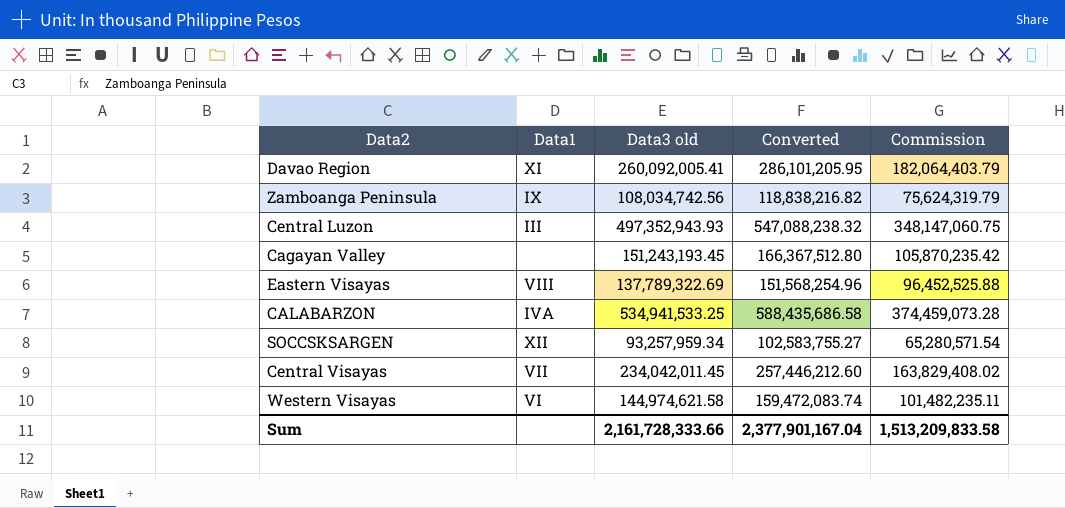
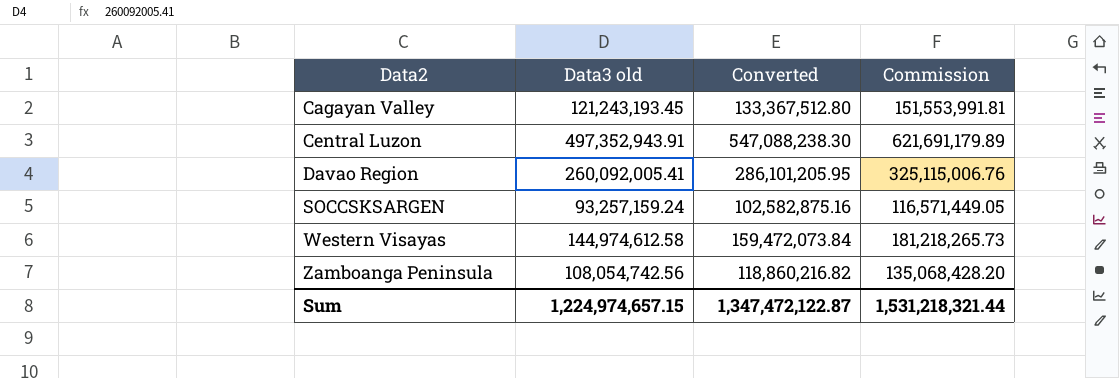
row order: none -> Data2 ascending
column Data1 | position: 2 -> none
column Commission | formula: [Data3 old] * 0.7 -> [Data3 old] * 1.25
row Eastern Visayas: VIII | 137,789,322.69 | 151,568,254.96 | 96,452,525.88 -> none
row CALABARZON: IVA | 534,941,533.25 | 588,435,686.58 | 374,459,073.28 -> none
row Central Visayas: VII | 234,042,011.45 | 257,446,212.60 | 163,829,408.02 -> none
Cagayan Valley | Data3 old: 151,243,193.45 -> 121,243,193.45
Cagayan Valley | Converted: 166,367,512.80 -> 133,367,512.80
Central Luzon | Data3 old: 497,352,943.93 -> 497,352,943.91
Central Luzon | Converted: 547,088,238.32 -> 547,088,238.30
SOCCSKSARGEN | Data3 old: 93,257,959.34 -> 93,257,159.24
SOCCSKSARGEN | Converted: 102,583,755.27 -> 102,582,875.16
Western Visayas | Data3 old: 144,974,621.58 -> 144,974,612.58
Western Visayas | Converted: 159,472,083.74 -> 159,472,073.84
Zamboanga Peninsula | Data3 old: 108,034,742.56 -> 108,054,742.56
Zamboanga Peninsula | Converted: 118,838,216.82 -> 118,860,216.82
Sum | Data3 old: 2,161,728,333.66 -> 1,224,974,657.15
Sum | Converted: 2,377,901,167.04 -> 1,347,472,122.87
Sum | Commission: 1,513,209,833.58 -> 1,531,218,321.44

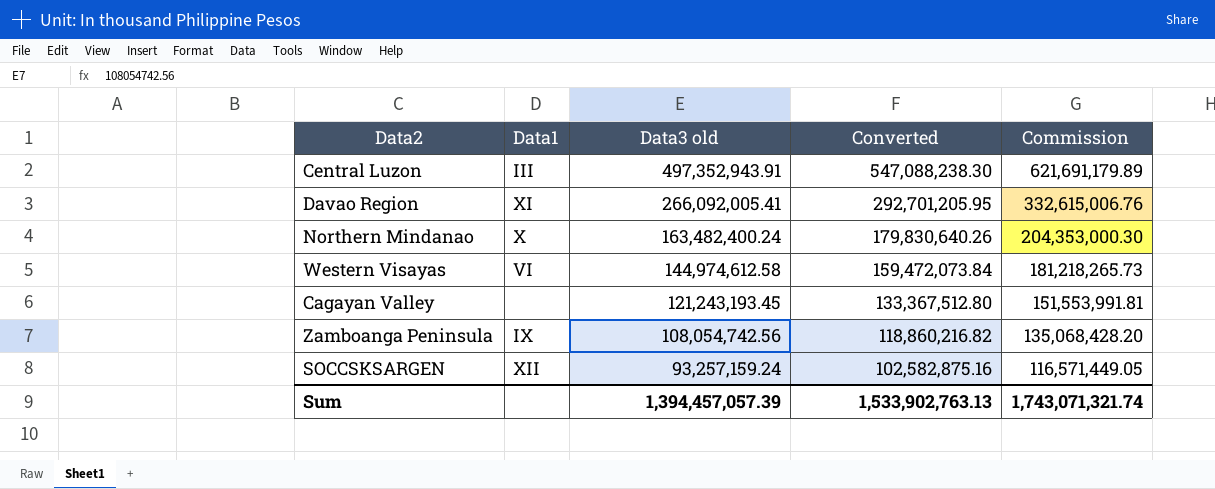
row order: Data2 ascending -> Data3 old descending
column Data1 | position: none -> 2
Davao Region | Data3 old: 260,092,005.41 -> 266,092,005.41
Davao Region | Converted: 286,101,205.95 -> 292,701,205.95
Davao Region | Commission: 325,115,006.76 -> 332,615,006.76
row Northern Mindanao: none -> X | 163,482,400.24 | 179,830,640.26 | 204,353,000.30
Sum | Data3 old: 1,224,974,657.15 -> 1,394,457,057.39
Sum | Converted: 1,347,472,122.87 -> 1,533,902,763.13
Sum | Commission: 1,531,218,321.44 -> 1,743,071,321.74

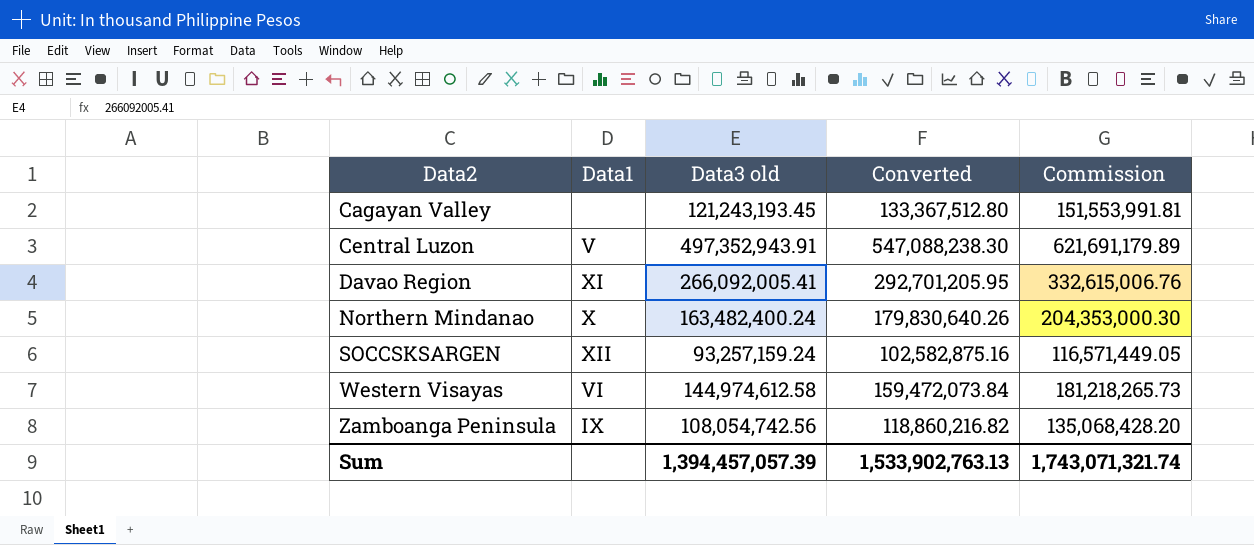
row order: Data3 old descending -> Data2 ascending
Central Luzon | Data1: III -> V

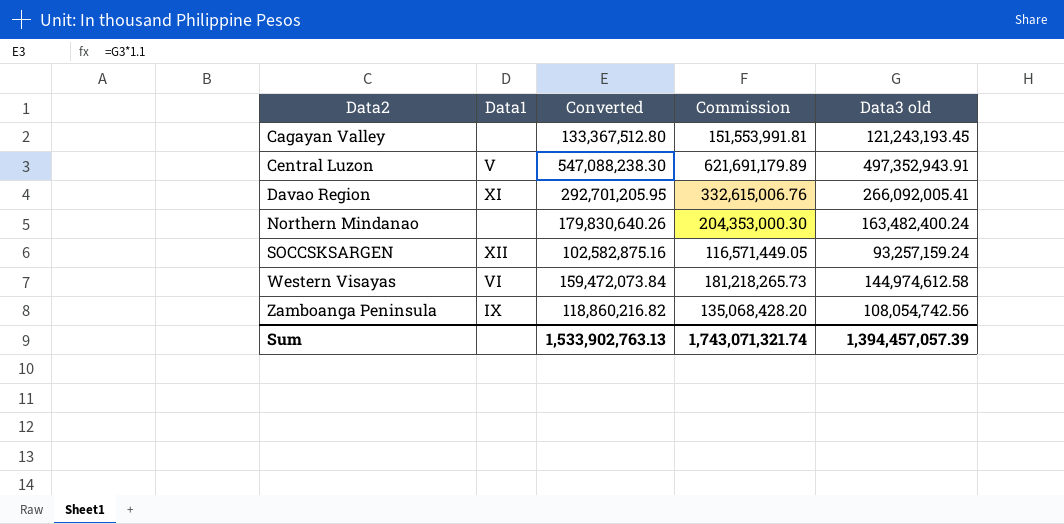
column Data3 old | position: 3 -> 5
Northern Mindanao | Data1: X -> none

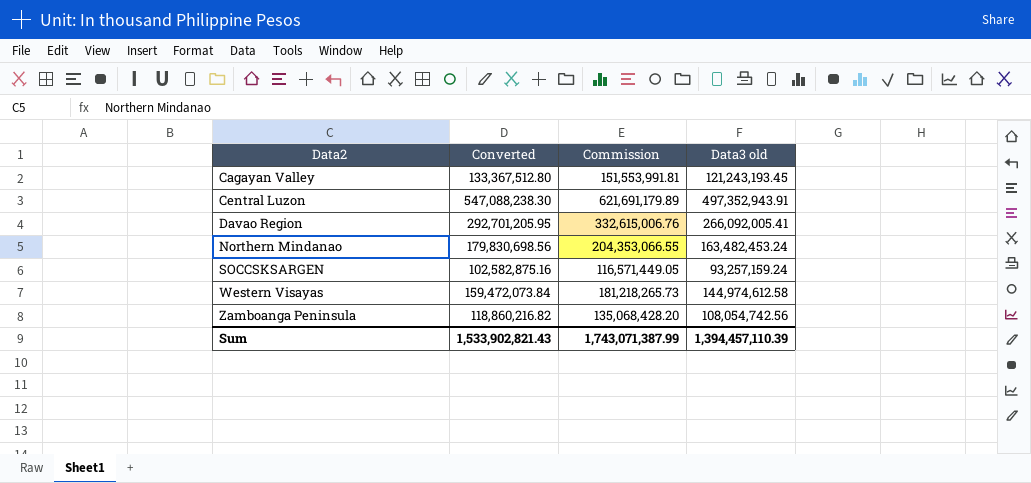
column Data1 | position: 2 -> none
Northern Mindanao | Converted: 179,830,640.26 -> 179,830,698.56
Northern Mindanao | Commission: 204,353,000.30 -> 204,353,066.55
Northern Mindanao | Data3 old: 163,482,400.24 -> 163,482,453.24
Sum | Converted: 1,533,902,763.13 -> 1,533,902,821.43
Sum | Commission: 1,743,071,321.74 -> 1,743,071,387.99
Sum | Data3 old: 1,394,457,057.39 -> 1,394,457,110.39

